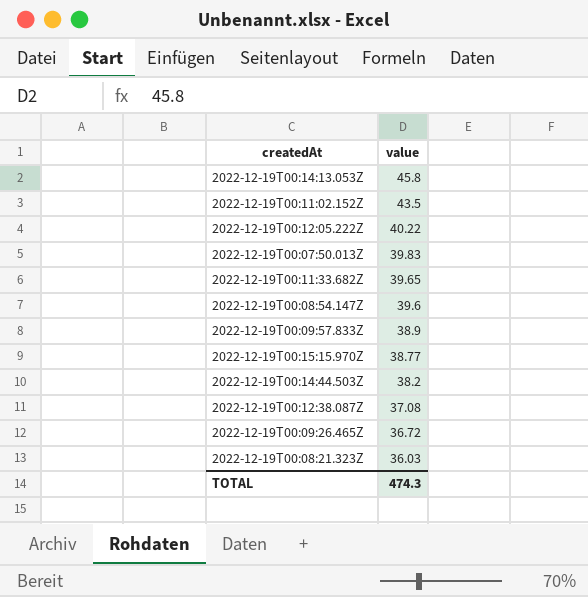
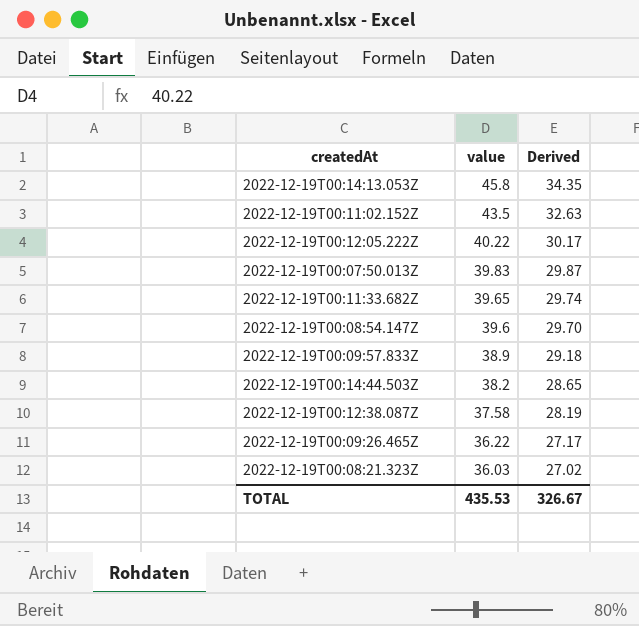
column Derived | formula: none -> [value] * 0.75
row 2022-12-19T00:15:15.970Z: 38.77 -> none
2022-12-19T00:12:38.087Z | value: 37.08 -> 37.58
2022-12-19T00:09:26.465Z | value: 36.72 -> 36.22
TOTAL | value: 474.3 -> 435.53

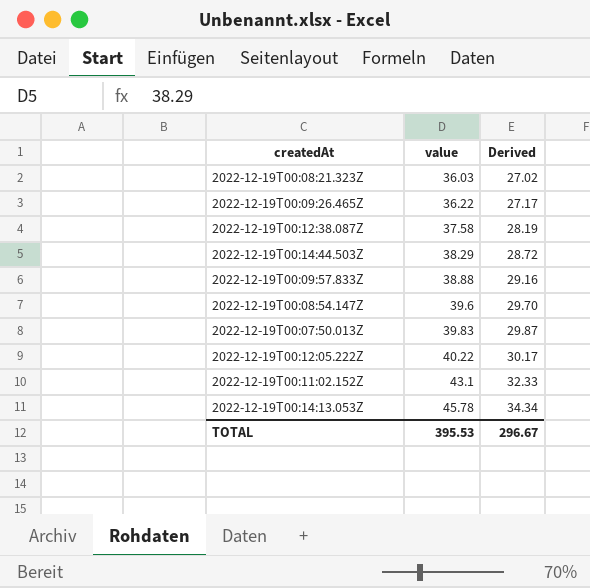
row order: value descending -> value ascending
row 2022-12-19T00:11:33.682Z: 39.65 | 29.74 -> none
2022-12-19T00:14:44.503Z | value: 38.2 -> 38.29
2022-12-19T00:14:44.503Z | Derived: 28.65 -> 28.72
2022-12-19T00:09:57.833Z | value: 38.9 -> 38.88
2022-12-19T00:09:57.833Z | Derived: 29.18 -> 29.16
2022-12-19T00:11:02.152Z | value: 43.5 -> 43.1
2022-12-19T00:11:02.152Z | Derived: 32.63 -> 32.33
2022-12-19T00:14:13.053Z | value: 45.8 -> 45.78
2022-12-19T00:14:13.053Z | Derived: 34.35 -> 34.34
TOTAL | value: 435.53 -> 395.53
TOTAL | Derived: 326.67 -> 296.67

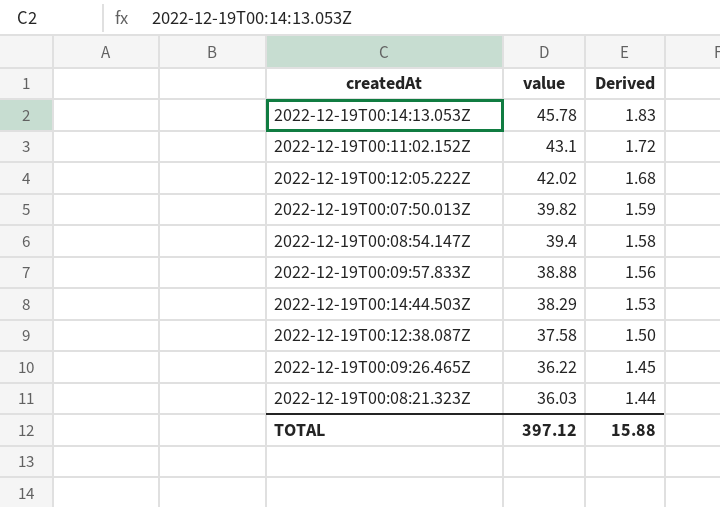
row order: value ascending -> value descending
column Derived | formula: [value] * 0.75 -> [value] * 0.04
2022-12-19T00:12:05.222Z | value: 40.22 -> 42.02
2022-12-19T00:07:50.013Z | value: 39.83 -> 39.82
2022-12-19T00:08:54.147Z | value: 39.6 -> 39.4
TOTAL | value: 395.53 -> 397.12
TOTAL | Derived: 296.67 -> 15.88

